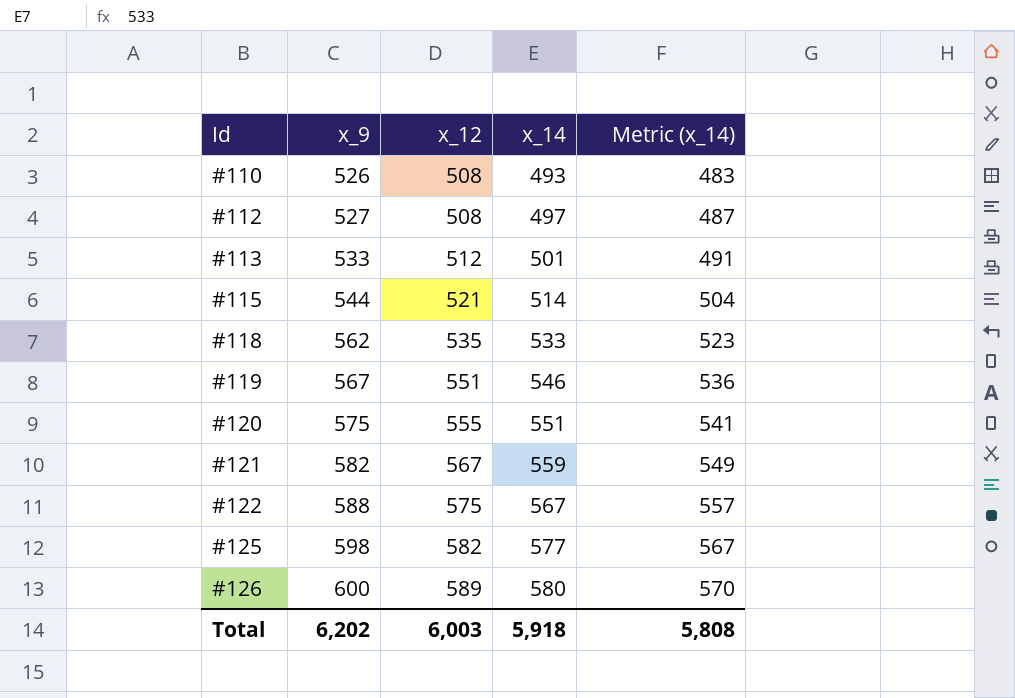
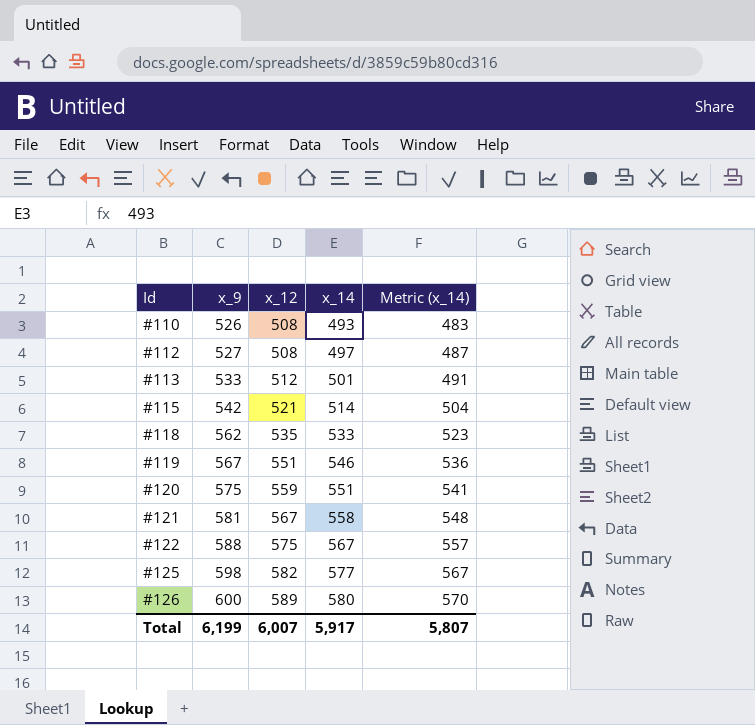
#115 | x_9: 544 -> 542
#120 | x_12: 555 -> 559
#121 | x_9: 582 -> 581
#121 | x_14: 559 -> 558
#121 | Metric (x_14): 549 -> 548
Total | x_9: 6,202 -> 6,199
Total | x_12: 6,003 -> 6,007
Total | x_14: 5,918 -> 5,917
Total | Metric (x_14): 5,808 -> 5,807

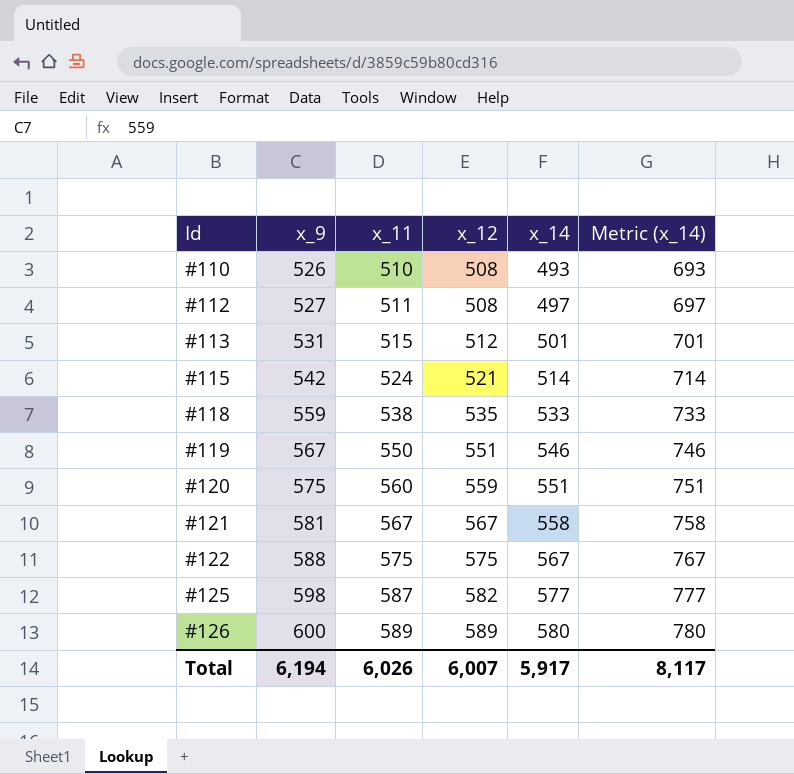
column x_11 | position: none -> 3
column Metric (x_14) | formula: [x_14] - 10 -> [x_14] + 200
#113 | x_9: 533 -> 531
#118 | x_9: 562 -> 559
Total | x_9: 6,199 -> 6,194
Total | Metric (x_14): 5,807 -> 8,117

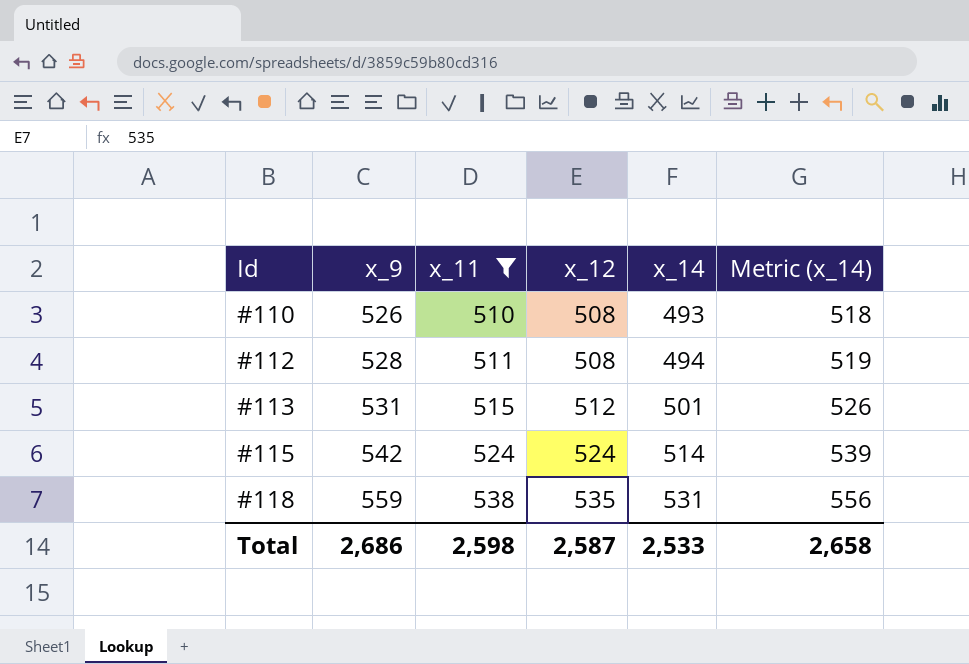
filter: none -> x_11 <= 538
column Metric (x_14) | formula: [x_14] + 200 -> [x_14] + 25
#112 | x_9: 527 -> 528
#112 | x_14: 497 -> 494
#115 | x_12: 521 -> 524
#118 | x_14: 533 -> 531
Total | x_9: 6,194 -> 2,686
Total | x_11: 6,026 -> 2,598
Total | x_12: 6,007 -> 2,587
Total | x_14: 5,917 -> 2,533
Total | Metric (x_14): 8,117 -> 2,658

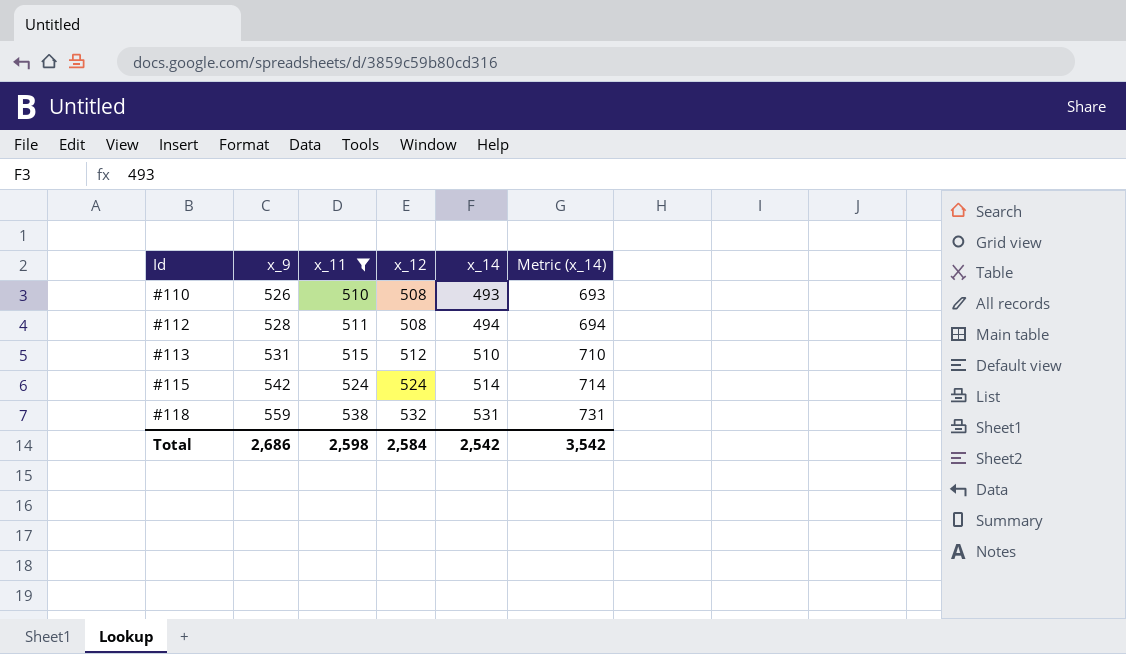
column Metric (x_14) | formula: [x_14] + 25 -> [x_14] + 200
#113 | x_14: 501 -> 510
#118 | x_12: 535 -> 532
Total | x_12: 2,587 -> 2,584
Total | x_14: 2,533 -> 2,542
Total | Metric (x_14): 2,658 -> 3,542

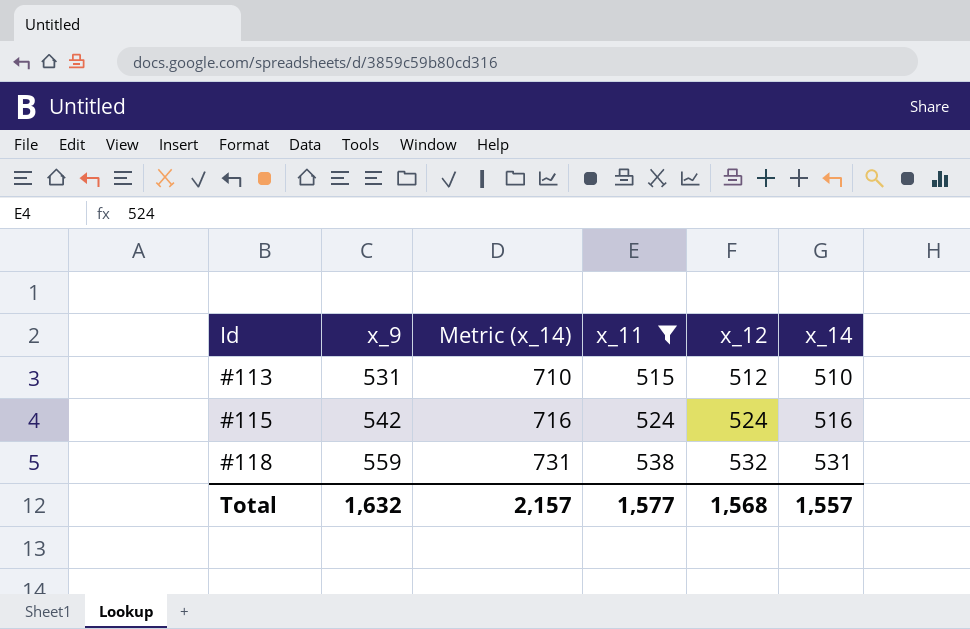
column Metric (x_14) | position: 6 -> 3
row #110: 526 | 510 | 508 | 493 | 693 -> none
row #112: 528 | 511 | 508 | 494 | 694 -> none
#115 | Metric (x_14): 714 -> 716
#115 | x_14: 514 -> 516
Total | x_9: 2,686 -> 1,632
Total | Metric (x_14): 3,542 -> 2,157
Total | x_11: 2,598 -> 1,577
Total | x_12: 2,584 -> 1,568
Total | x_14: 2,542 -> 1,557

